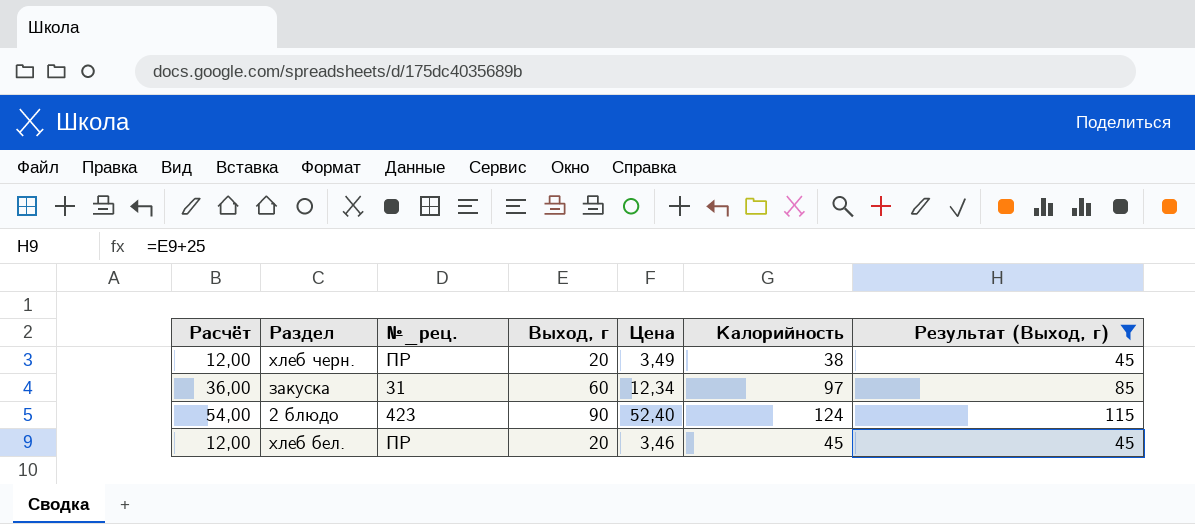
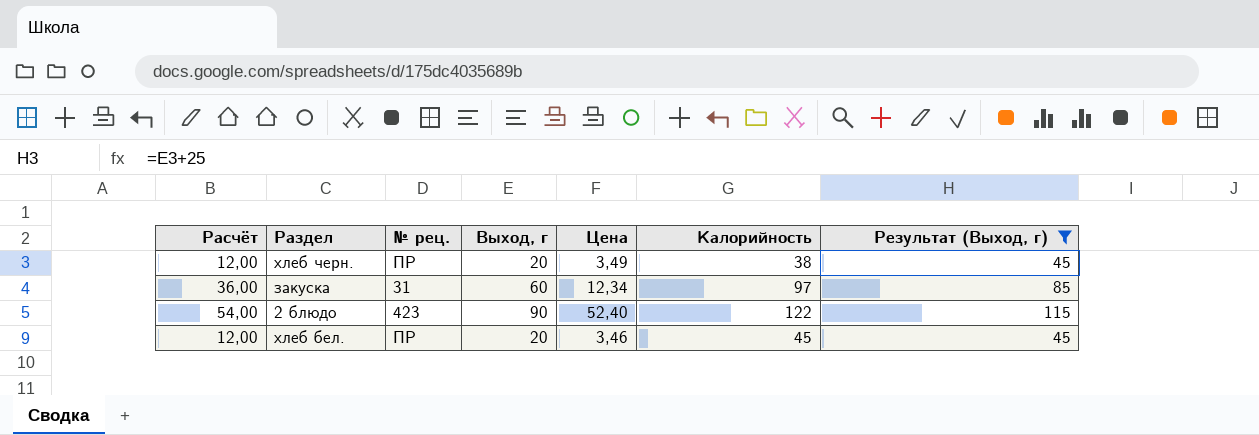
column name: №_рец. -> № рец.
2 блюдо | Калорийность: 124 -> 122

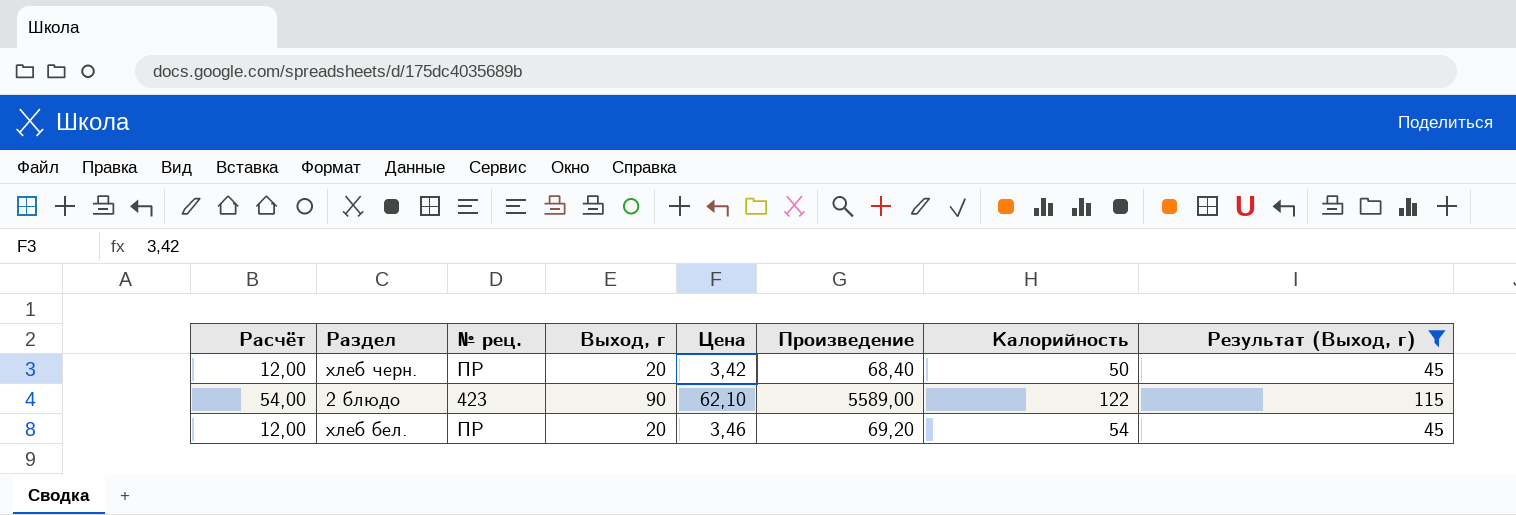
column Произведение | formula: none -> [Выход, г] * [Цена]
row закуска: 36,00 | 31 | 60 | 12,34 | 97 | 85 -> none
хлеб черн. | Цена: 3,49 -> 3,42
хлеб черн. | Калорийность: 38 -> 50
2 блюдо | Цена: 52,40 -> 62,10
хлеб бел. | Калорийность: 45 -> 54

